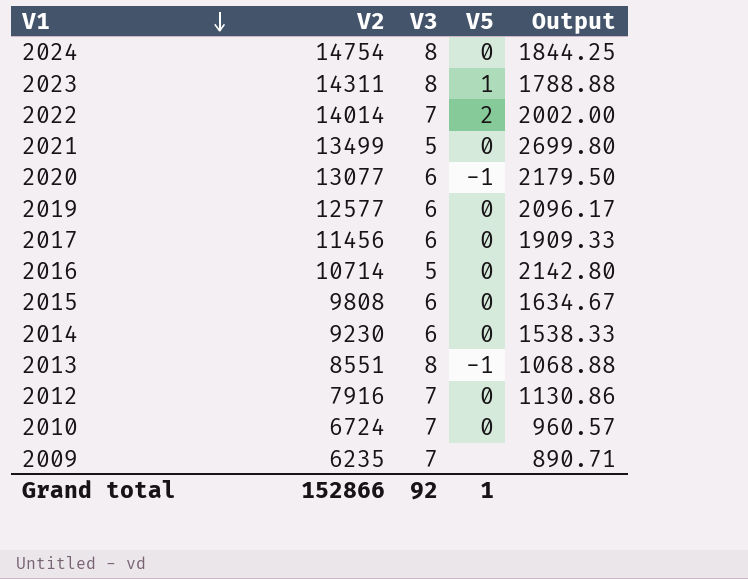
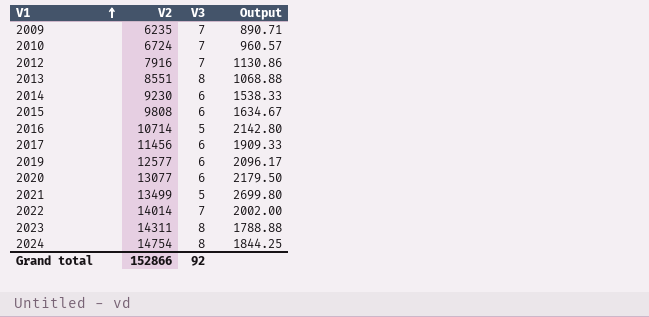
row order: V1 descending -> V1 ascending
column V5 | position: 4 -> none

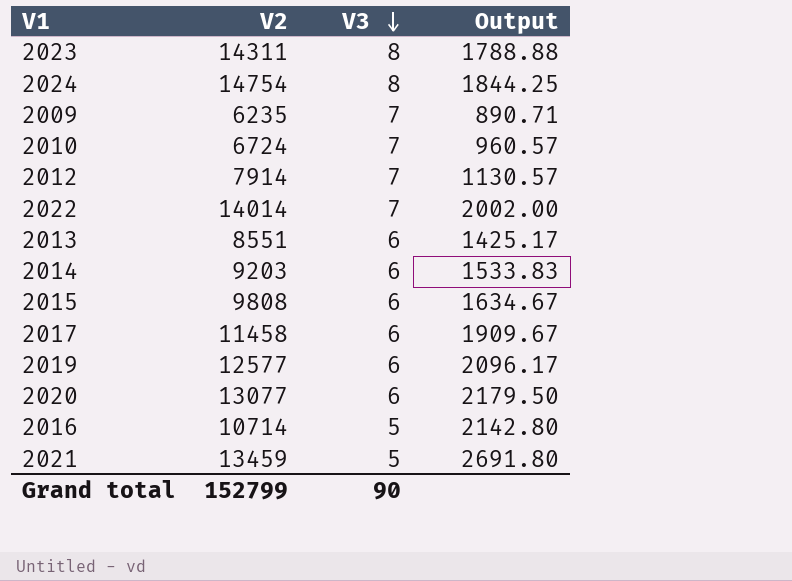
row order: V1 ascending -> V3 descending
2012 | V2: 7916 -> 7914
2012 | Output: 1130.86 -> 1130.57
2013 | V3: 8 -> 6
2013 | Output: 1068.88 -> 1425.17
2014 | V2: 9230 -> 9203
2014 | Output: 1538.33 -> 1533.83
2017 | V2: 11456 -> 11458
2017 | Output: 1909.33 -> 1909.67
2021 | V2: 13499 -> 13459
2021 | Output: 2699.80 -> 2691.80
Grand total | V2: 152866 -> 152799
Grand total | V3: 92 -> 90

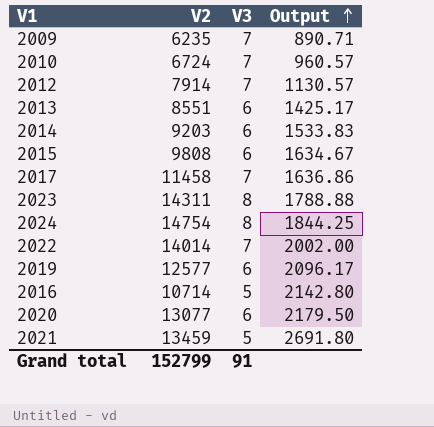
row order: V3 descending -> Output ascending
2017 | V3: 6 -> 7
2017 | Output: 1909.67 -> 1636.86
Grand total | V3: 90 -> 91

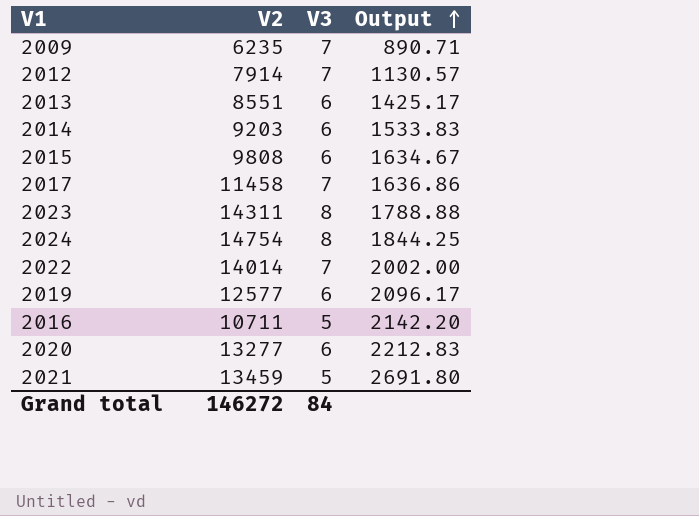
row 2010: 6724 | 7 | 960.57 -> none
2016 | V2: 10714 -> 10711
2016 | Output: 2142.80 -> 2142.20
2020 | V2: 13077 -> 13277
2020 | Output: 2179.50 -> 2212.83
Grand total | V2: 152799 -> 146272
Grand total | V3: 91 -> 84

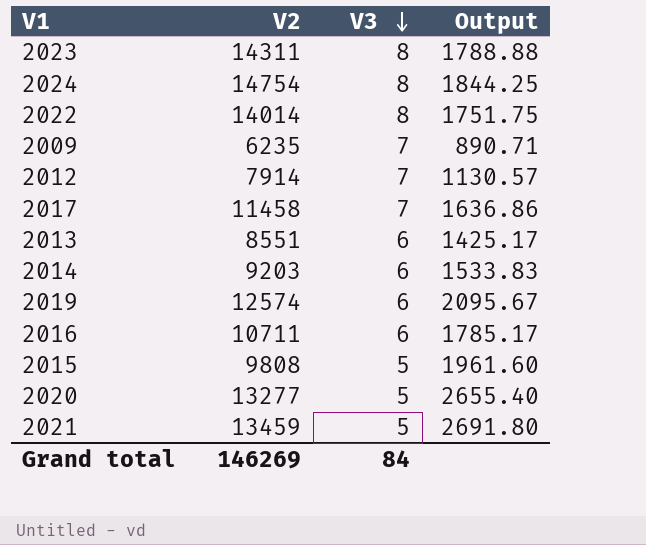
row order: Output ascending -> V3 descending
2022 | V3: 7 -> 8
2022 | Output: 2002.00 -> 1751.75
2019 | V2: 12577 -> 12574
2019 | Output: 2096.17 -> 2095.67
2016 | V3: 5 -> 6
2016 | Output: 2142.20 -> 1785.17
2015 | V3: 6 -> 5
2015 | Output: 1634.67 -> 1961.60
2020 | V3: 6 -> 5
2020 | Output: 2212.83 -> 2655.40
Grand total | V2: 146272 -> 146269

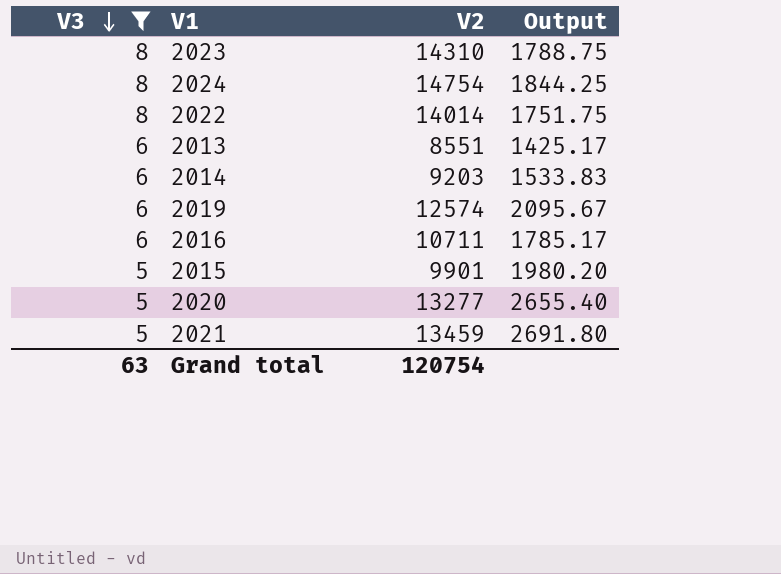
filter: none -> V3 != 7
column V3 | position: 3 -> 1
2023 | V2: 14311 -> 14310
2023 | Output: 1788.88 -> 1788.75
2015 | V2: 9808 -> 9901
2015 | Output: 1961.60 -> 1980.20
Grand total | V3: 84 -> 63
Grand total | V2: 146269 -> 120754

